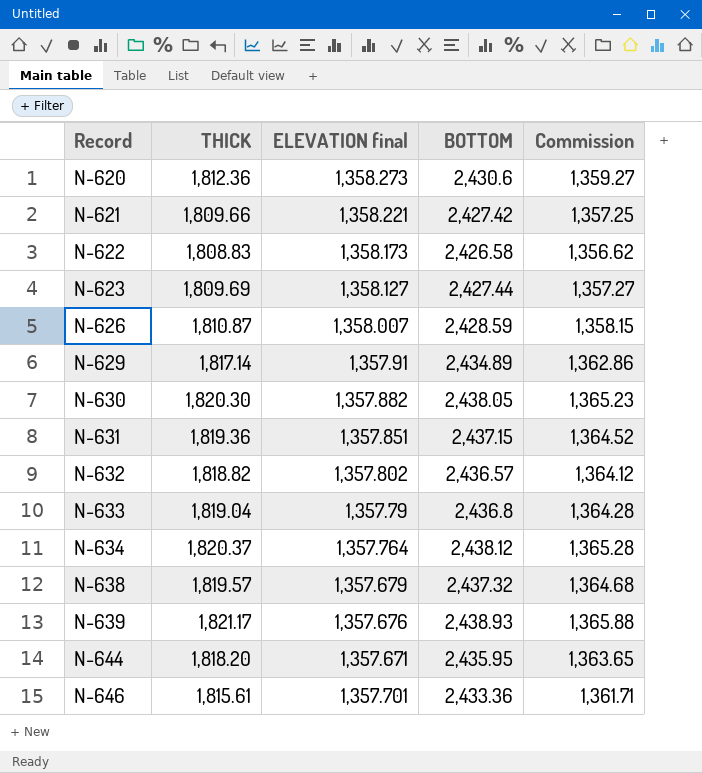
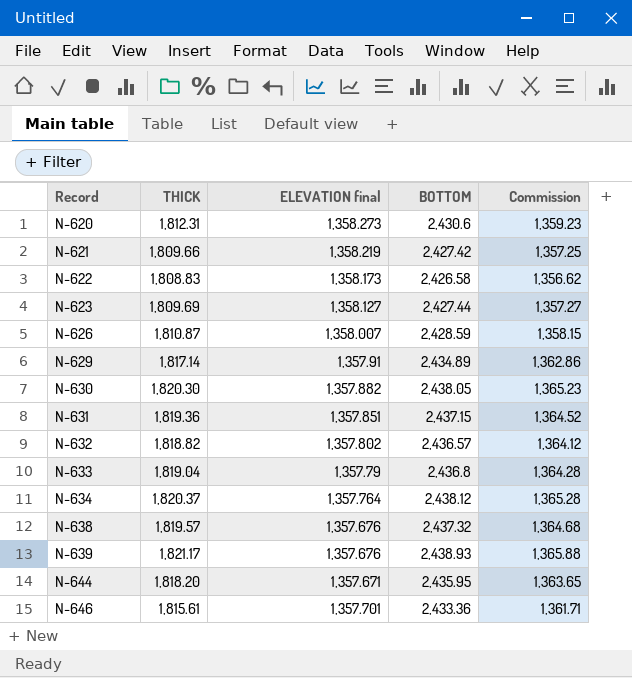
N-620 | THICK: 1,812.36 -> 1,812.31
N-620 | Commission: 1,359.27 -> 1,359.23
N-621 | ELEVATION final: 1,358.221 -> 1,358.219
N-638 | ELEVATION final: 1,357.679 -> 1,357.676

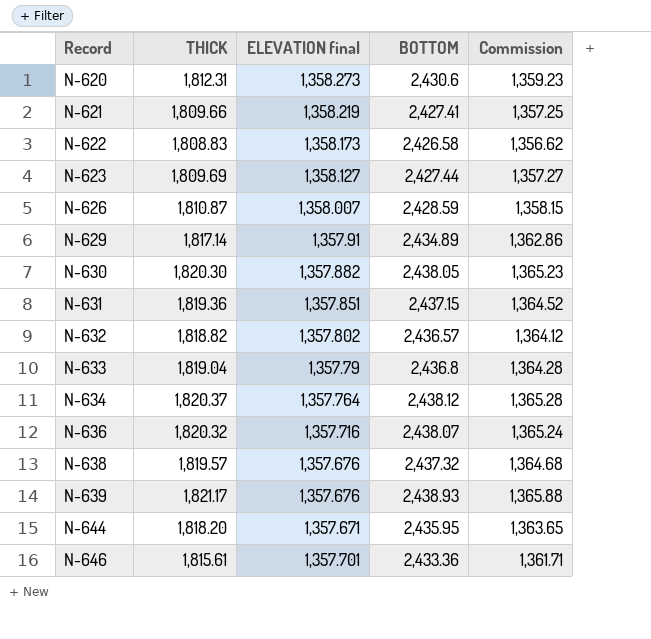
N-621 | BOTTOM: 2,427.42 -> 2,427.41
row N-636: none -> 1,820.32 | 1,357.716 | 2,438.07 | 1,365.24

